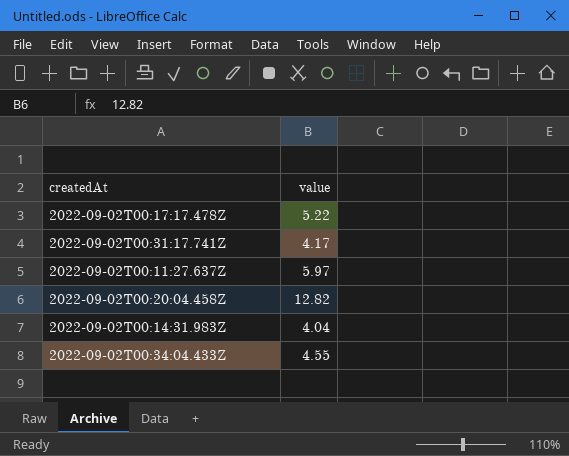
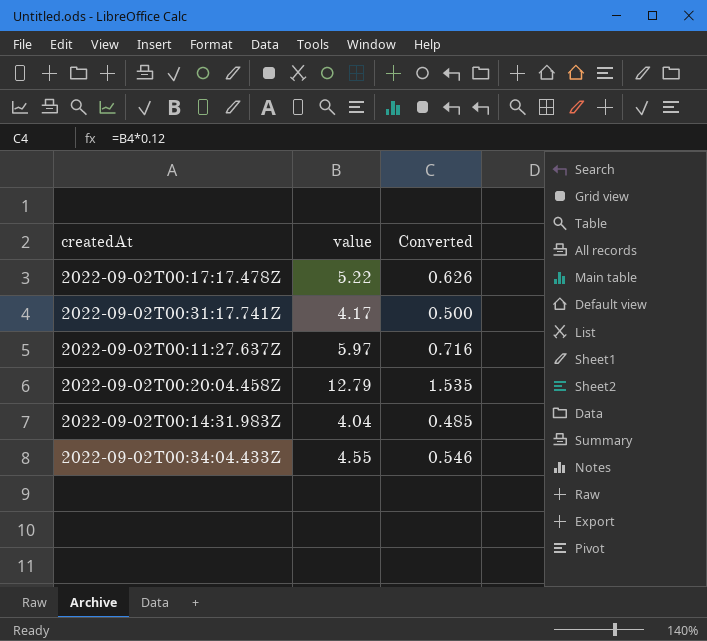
column Converted | formula: none -> [value] * 0.12
2022-09-02T00:20:04.458Z | value: 12.82 -> 12.79

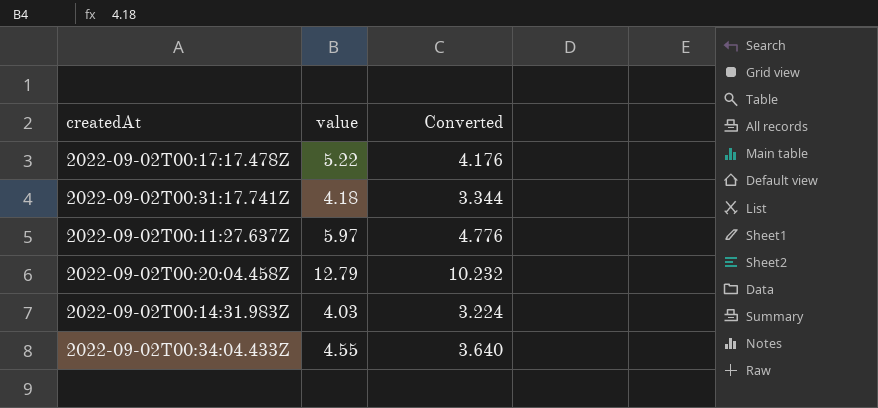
column Converted | formula: [value] * 0.12 -> [value] * 0.8
2022-09-02T00:31:17.741Z | value: 4.17 -> 4.18
2022-09-02T00:14:31.983Z | value: 4.04 -> 4.03

